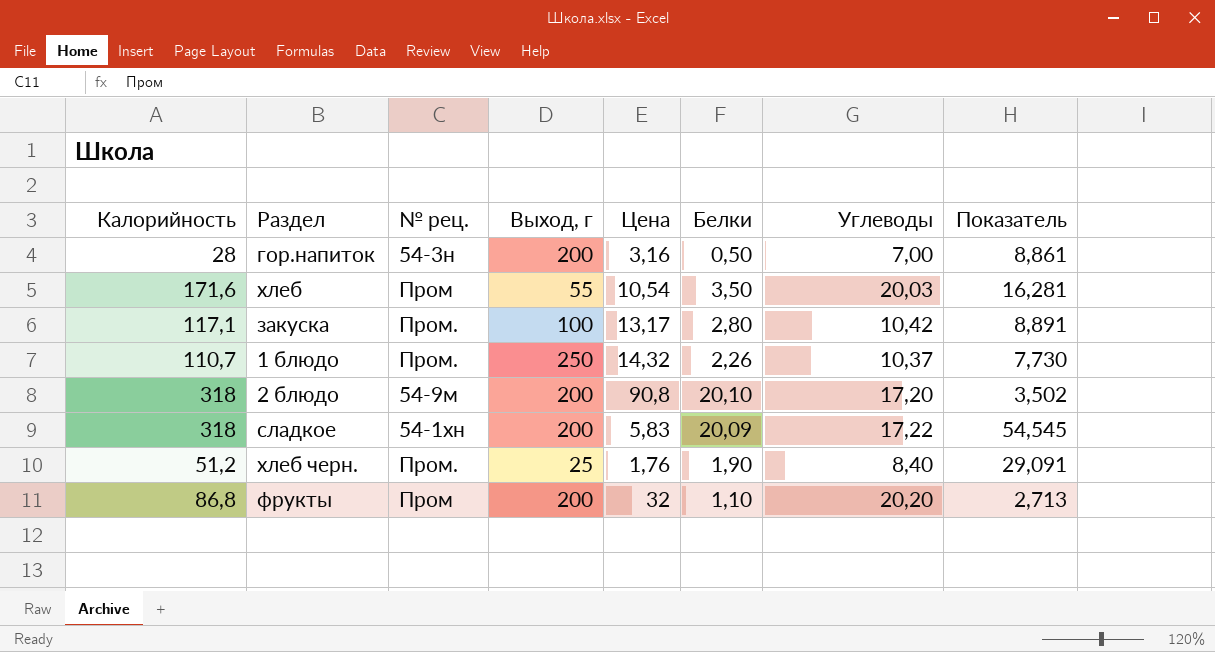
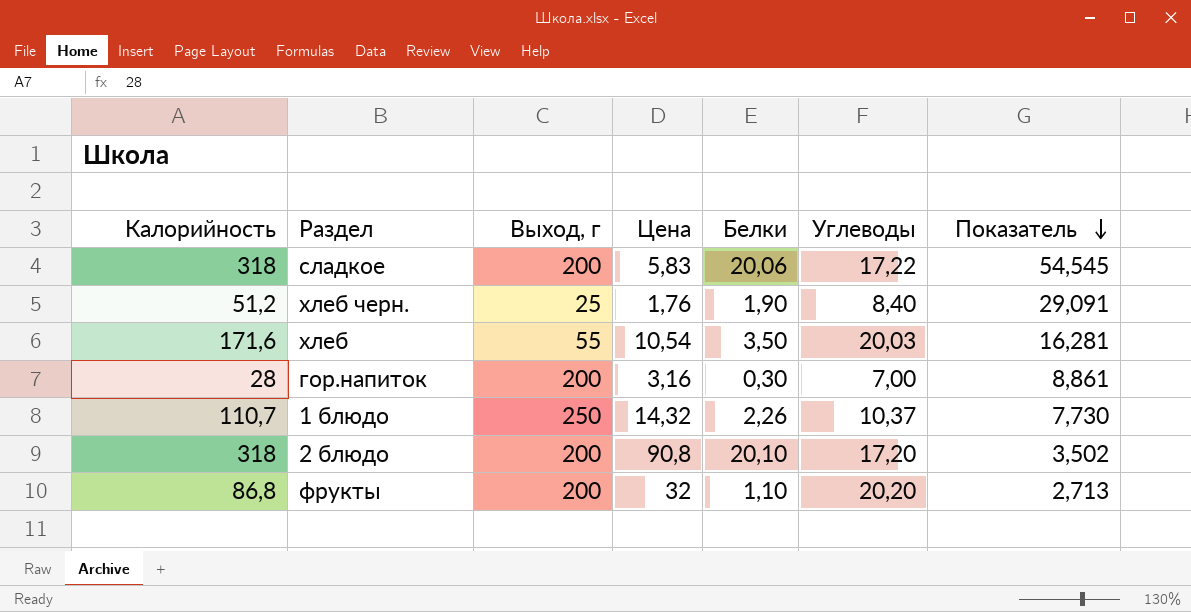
row order: none -> Показатель descending
column № рец. | position: 3 -> none
row закуска: 117,1 | Пром. | 100 | 13,17 | 2,80 | 10,42 | 8,891 -> none
сладкое | Белки: 20,09 -> 20,06
гор.напиток | Белки: 0,50 -> 0,30

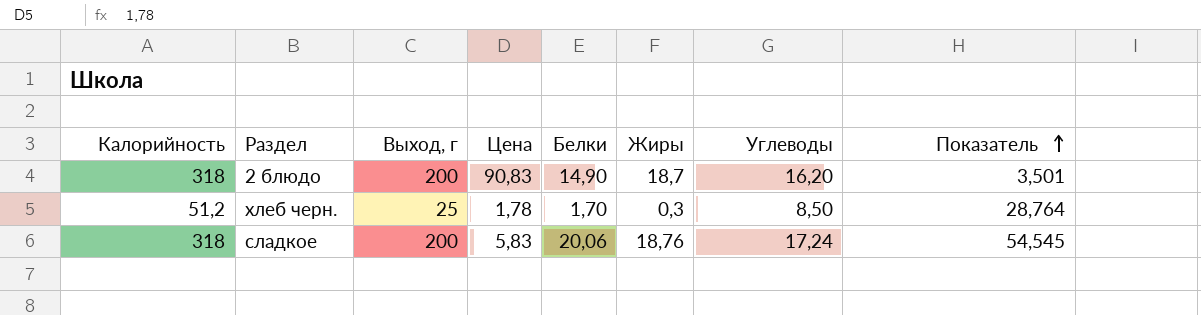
row order: Показатель descending -> Показатель ascending
column Жиры | position: none -> 6
row хлеб: 171,6 | 55 | 10,54 | 3,50 | 20,03 | 16,281 -> none
row гор.напиток: 28 | 200 | 3,16 | 0,30 | 7,00 | 8,861 -> none
row 1 блюдо: 110,7 | 250 | 14,32 | 2,26 | 10,37 | 7,730 -> none
row фрукты: 86,8 | 200 | 32 | 1,10 | 20,20 | 2,713 -> none
2 блюдо | Цена: 90,8 -> 90,83
2 блюдо | Белки: 20,10 -> 14,90
2 блюдо | Углеводы: 17,20 -> 16,20
2 блюдо | Показатель: 3,502 -> 3,501
хлеб черн. | Цена: 1,76 -> 1,78
хлеб черн. | Белки: 1,90 -> 1,70
хлеб черн. | Углеводы: 8,40 -> 8,50
хлеб черн. | Показатель: 29,091 -> 28,764
сладкое | Углеводы: 17,22 -> 17,24

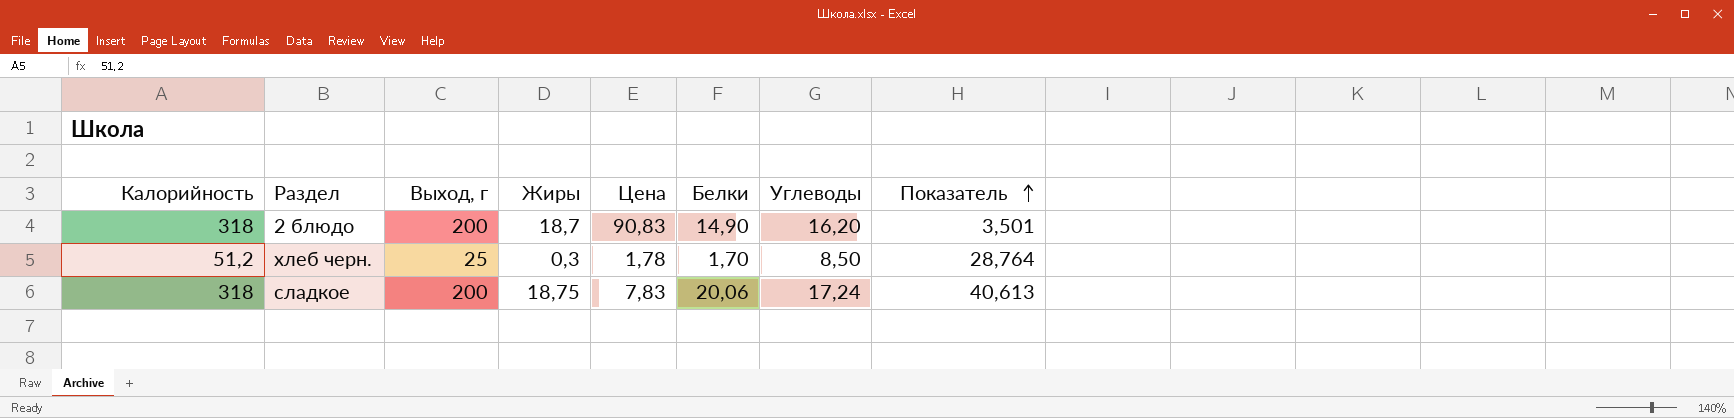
column Жиры | position: 6 -> 4
сладкое | Жиры: 18,76 -> 18,75
сладкое | Цена: 5,83 -> 7,83
сладкое | Показатель: 54,545 -> 40,613

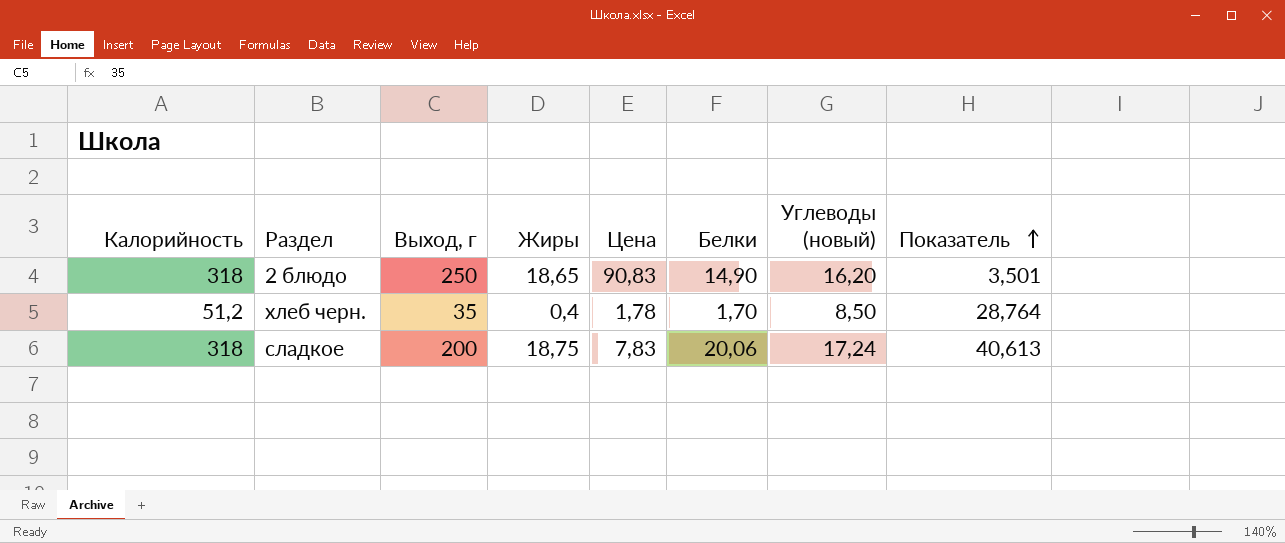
column name: Углеводы -> Углеводы (новый)
2 блюдо | Выход, г: 200 -> 250
2 блюдо | Жиры: 18,7 -> 18,65
хлеб черн. | Выход, г: 25 -> 35
хлеб черн. | Жиры: 0,3 -> 0,4

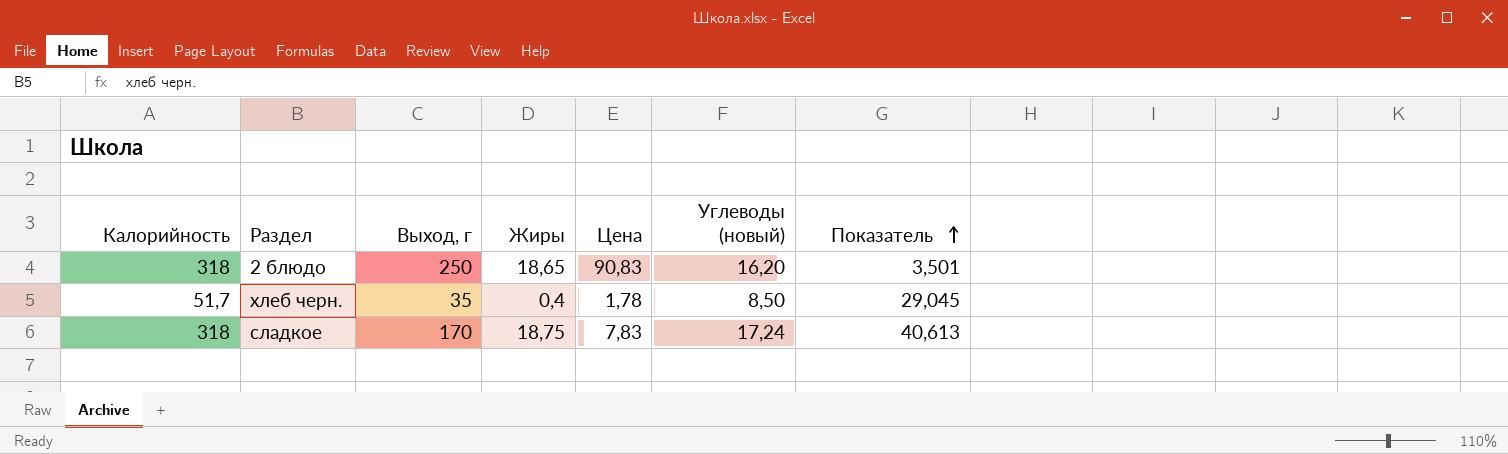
column Белки | position: 6 -> none
хлеб черн. | Калорийность: 51,2 -> 51,7
хлеб черн. | Показатель: 28,764 -> 29,045
сладкое | Выход, г: 200 -> 170

